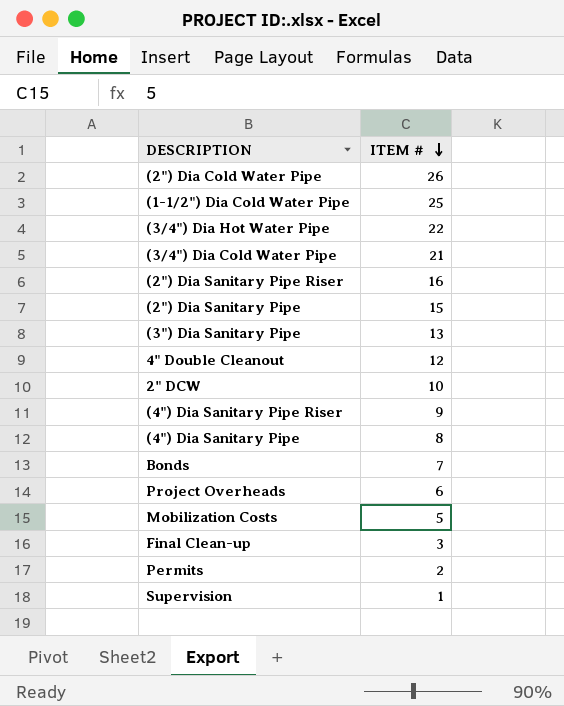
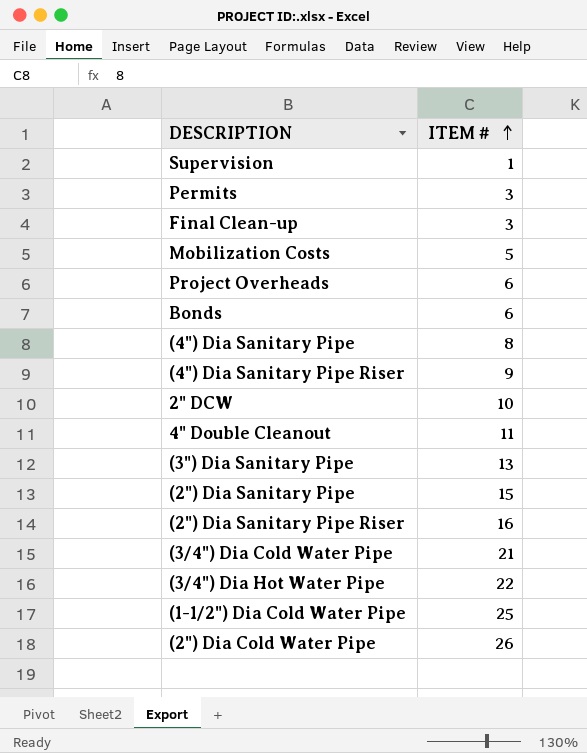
row order: ITEM # descending -> ITEM # ascending
Permits | ITEM #: 2 -> 3
Bonds | ITEM #: 7 -> 6
4" Double Cleanout | ITEM #: 12 -> 11

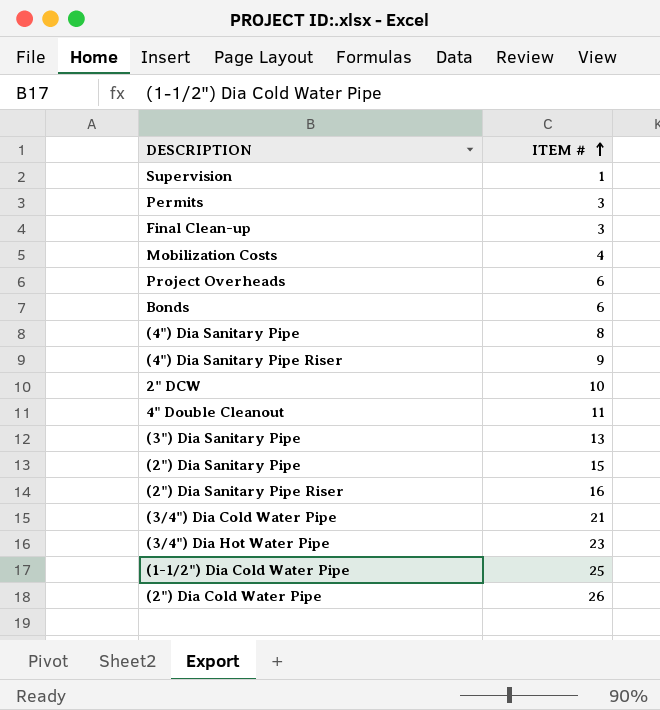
Mobilization Costs | ITEM #: 5 -> 4
(3/4") Dia Hot Water Pipe | ITEM #: 22 -> 23

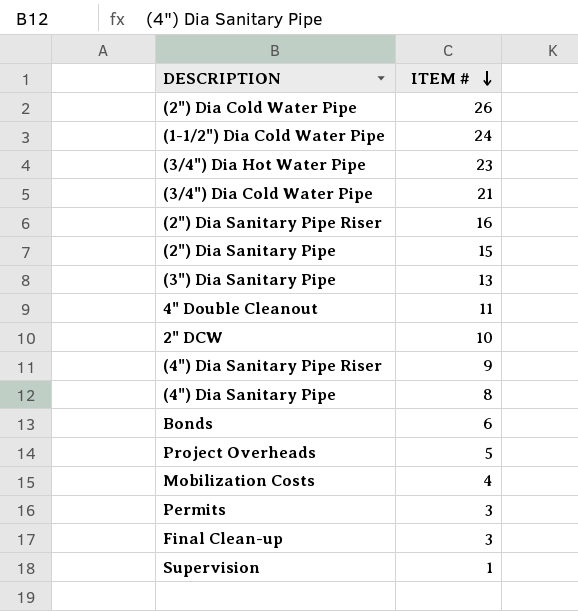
row order: ITEM # ascending -> ITEM # descending
(1-1/2") Dia Cold Water Pipe | ITEM #: 25 -> 24
Project Overheads | ITEM #: 6 -> 5

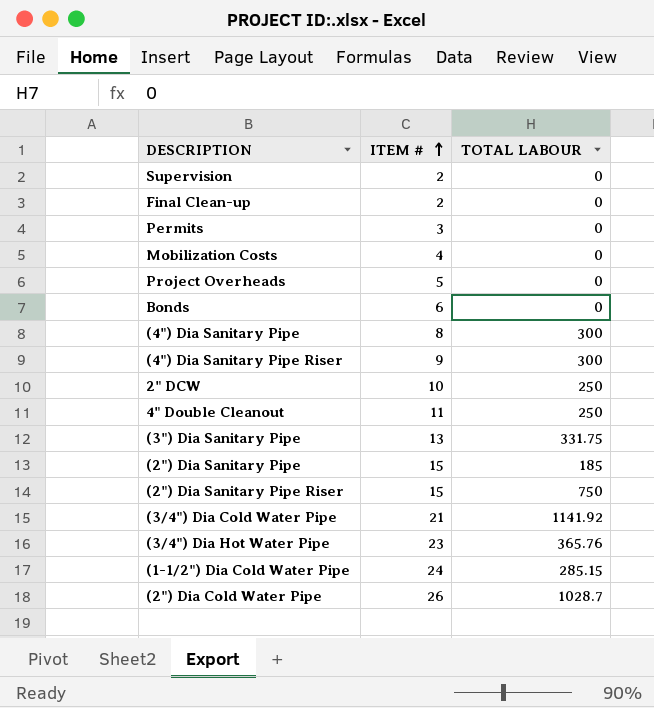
row order: ITEM # descending -> ITEM # ascending
column TOTAL LABOUR | position: none -> 3
Supervision | ITEM #: 1 -> 2
Final Clean-up | ITEM #: 3 -> 2
(2") Dia Sanitary Pipe Riser | ITEM #: 16 -> 15

